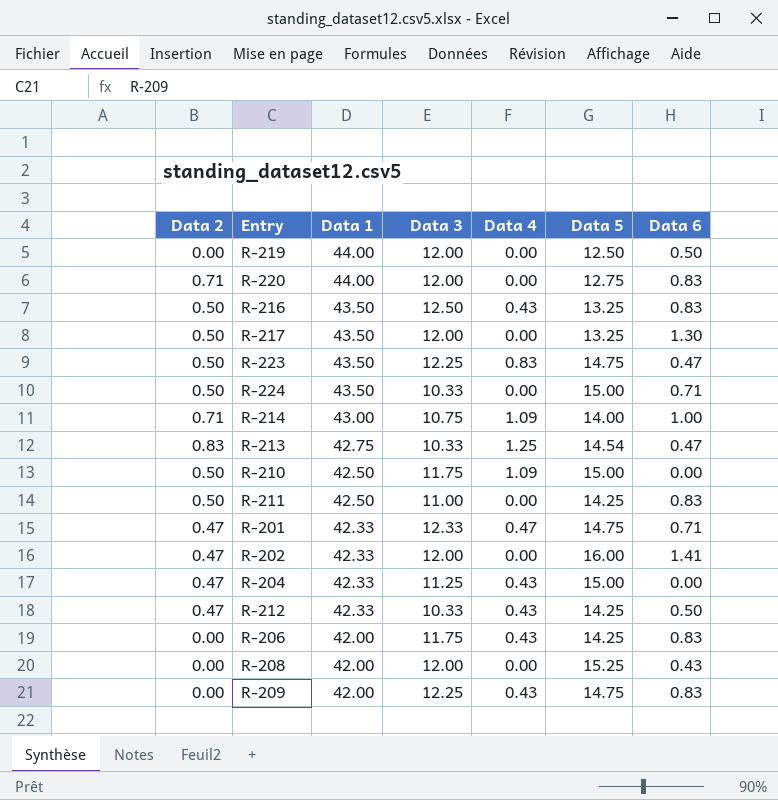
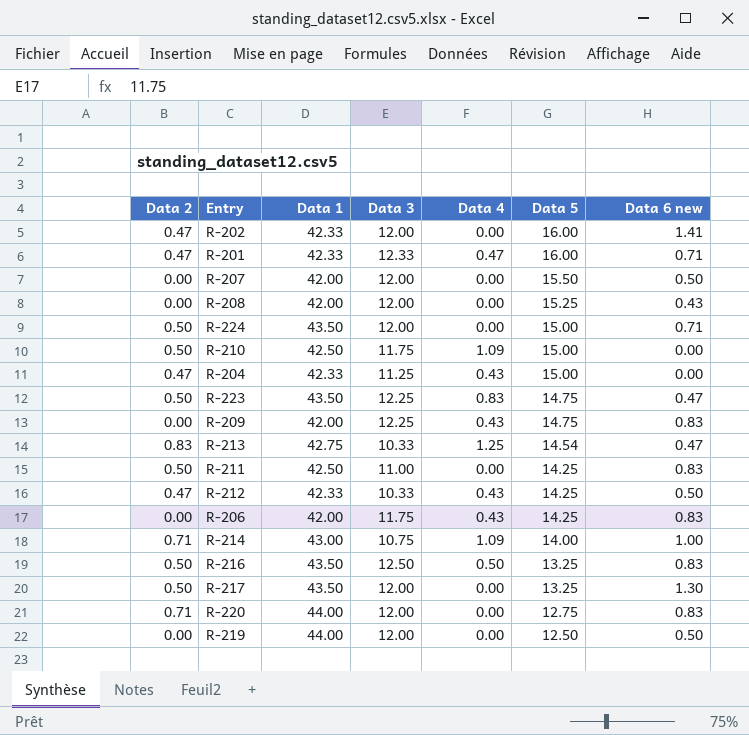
row order: Data 1 descending -> Data 5 descending
column name: Data 6 -> Data 6 new
R-201 | Data 5: 14.75 -> 16.00
row R-207: none -> 0.00 | 42.00 | 12.00 | 0.00 | 15.50 | 0.50
R-224 | Data 3: 10.33 -> 12.00
R-216 | Data 4: 0.43 -> 0.50

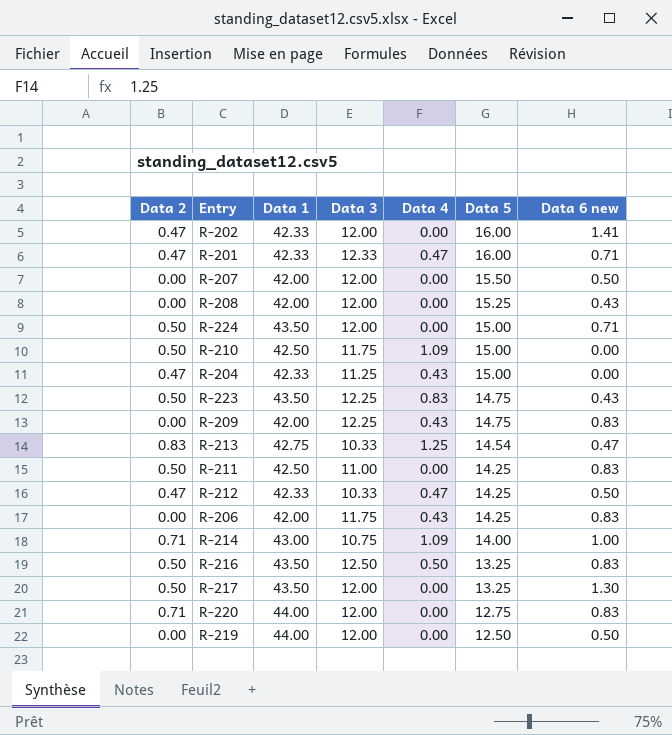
R-223 | Data 6 new: 0.47 -> 0.43
R-212 | Data 4: 0.43 -> 0.47

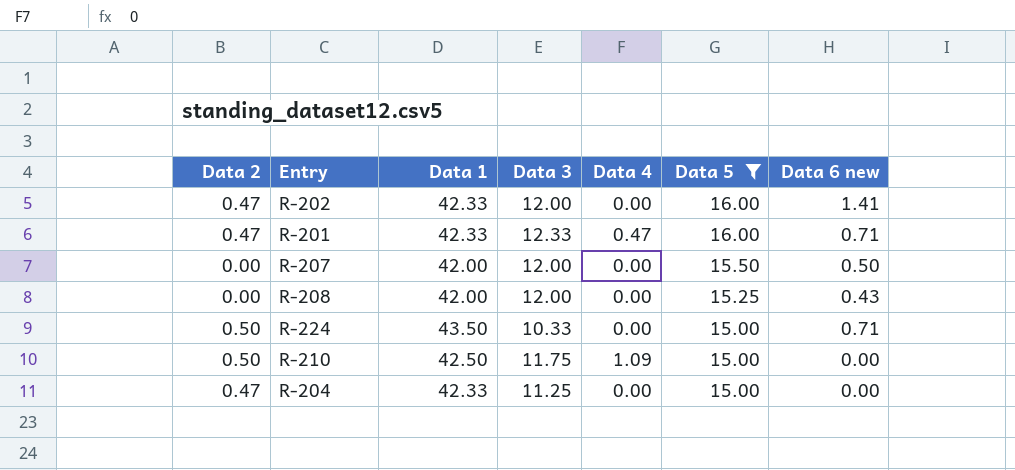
filter: none -> Data 5 >= 15.00
R-224 | Data 3: 12.00 -> 10.33
R-204 | Data 4: 0.43 -> 0.00

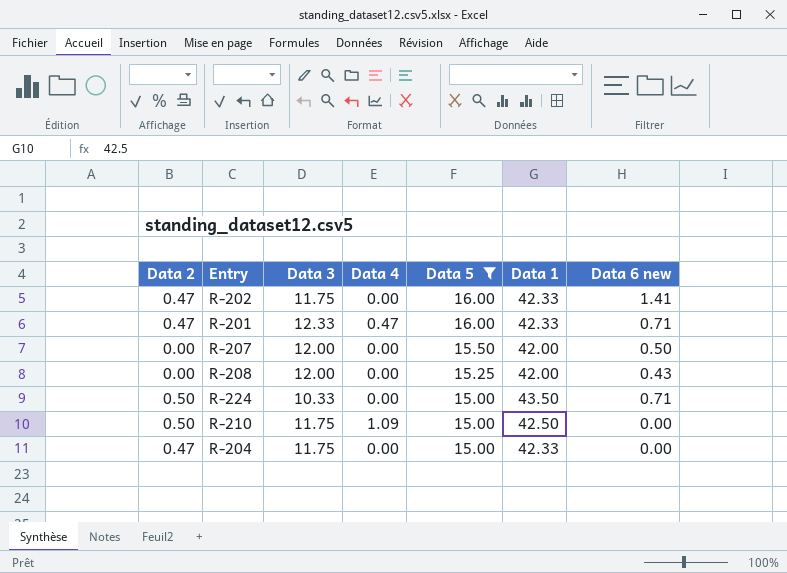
column Data 1 | position: 3 -> 6
R-202 | Data 3: 12.00 -> 11.75
R-204 | Data 3: 11.25 -> 11.75

